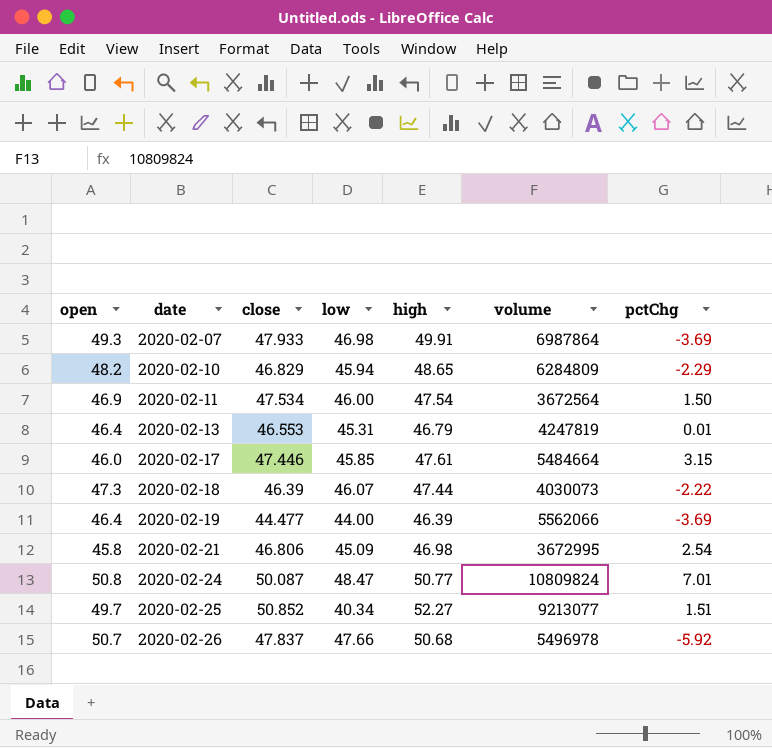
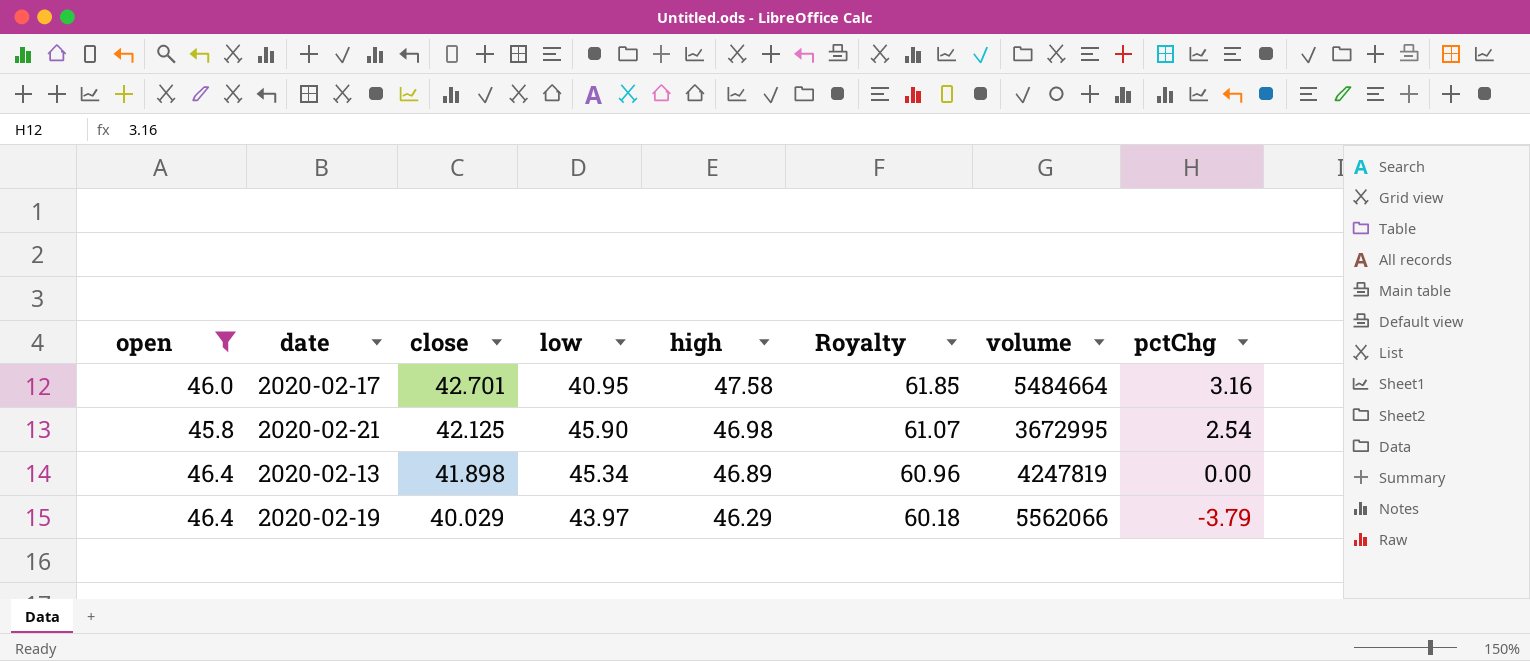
filter: none -> open <= 46.4
row order: date ascending -> close descending
column Royalty | formula: none -> [high] * 1.3
2020-02-17 | close: 47.446 -> 42.701
2020-02-17 | low: 45.85 -> 40.95
2020-02-17 | high: 47.61 -> 47.58
2020-02-17 | pctChg: 3.15 -> 3.16
2020-02-21 | close: 46.806 -> 42.125
2020-02-21 | low: 45.09 -> 45.90
2020-02-13 | close: 46.553 -> 41.898
2020-02-13 | low: 45.31 -> 45.34
2020-02-13 | high: 46.79 -> 46.89
2020-02-13 | pctChg: 0.01 -> 0.00
2020-02-19 | close: 44.477 -> 40.029
2020-02-19 | low: 44.00 -> 43.97
2020-02-19 | high: 46.39 -> 46.29
2020-02-19 | pctChg: -3.69 -> -3.79

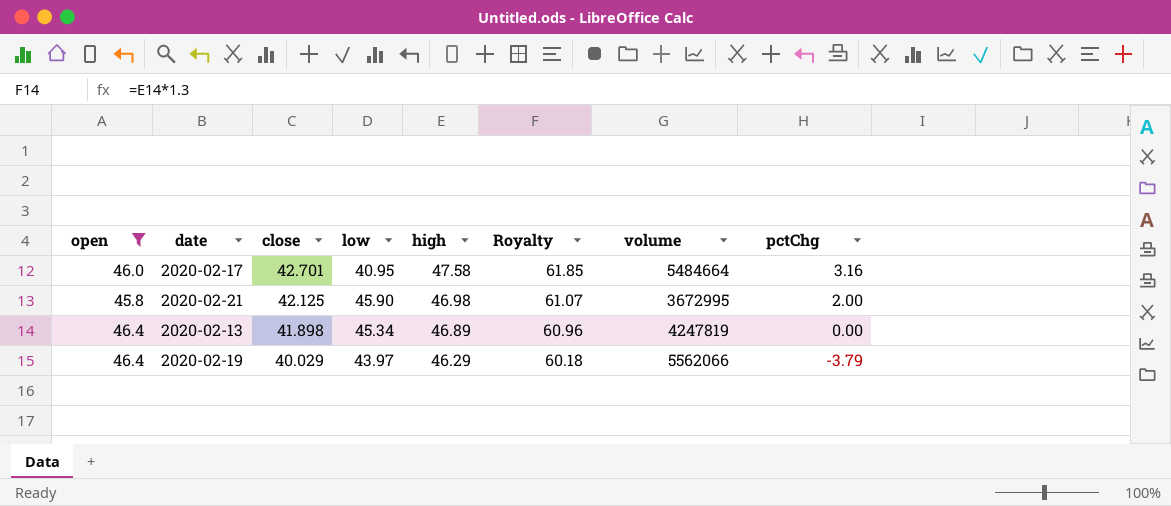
2020-02-21 | pctChg: 2.54 -> 2.00

